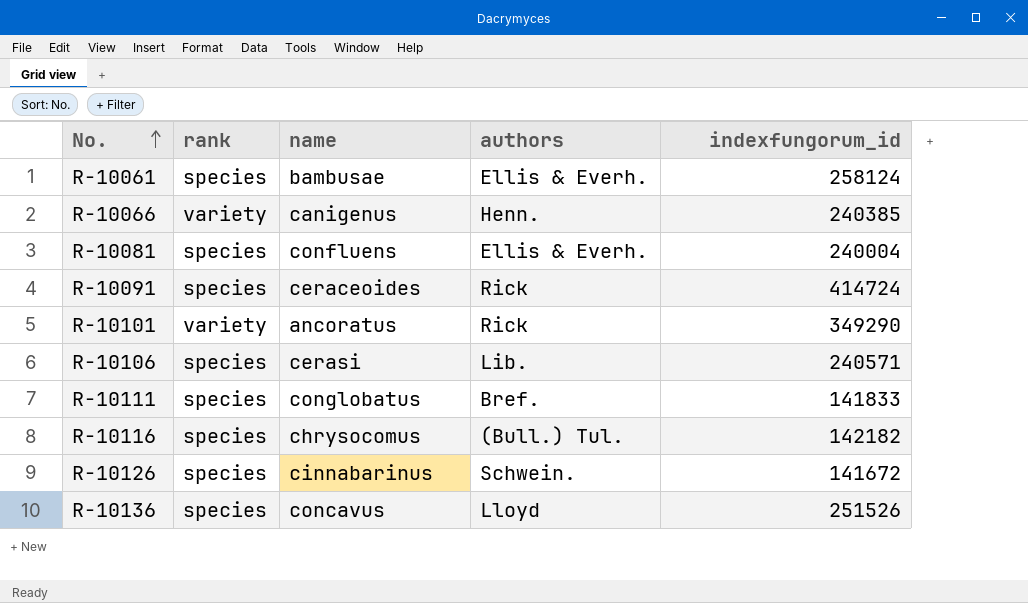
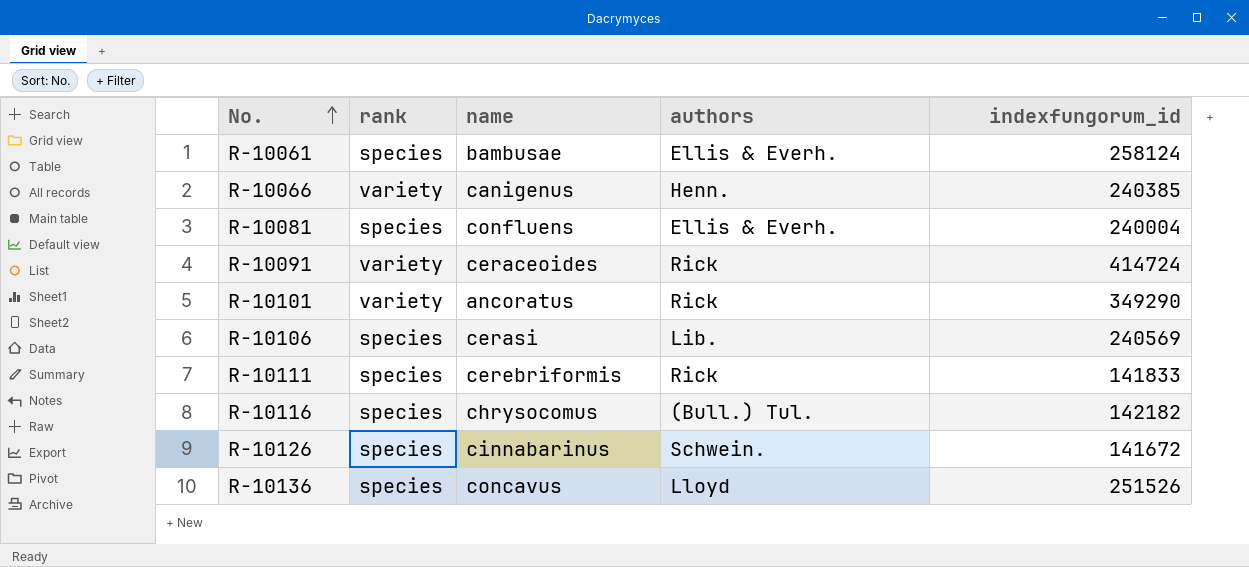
R-10091 | rank: species -> variety
R-10106 | indexfungorum_id: 240571 -> 240569
R-10111 | name: conglobatus -> cerebriformis
R-10111 | authors: Bref. -> Rick

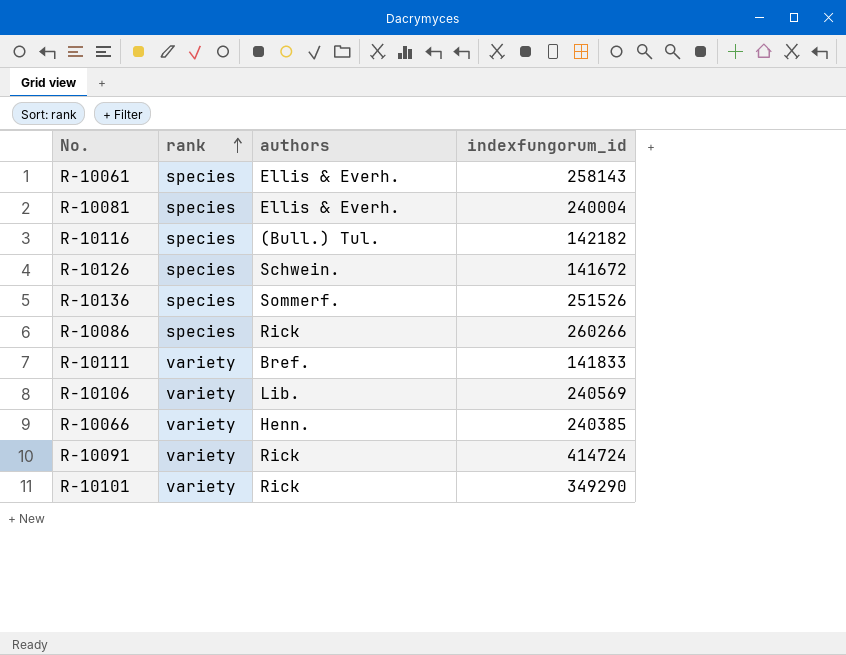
row order: No. ascending -> rank ascending
column name | position: 3 -> none
R-10061 | indexfungorum_id: 258124 -> 258143
R-10136 | authors: Lloyd -> Sommerf.
row R-10086: none -> species | Rick | 260266
R-10111 | rank: species -> variety
R-10111 | authors: Rick -> Bref.
R-10106 | rank: species -> variety

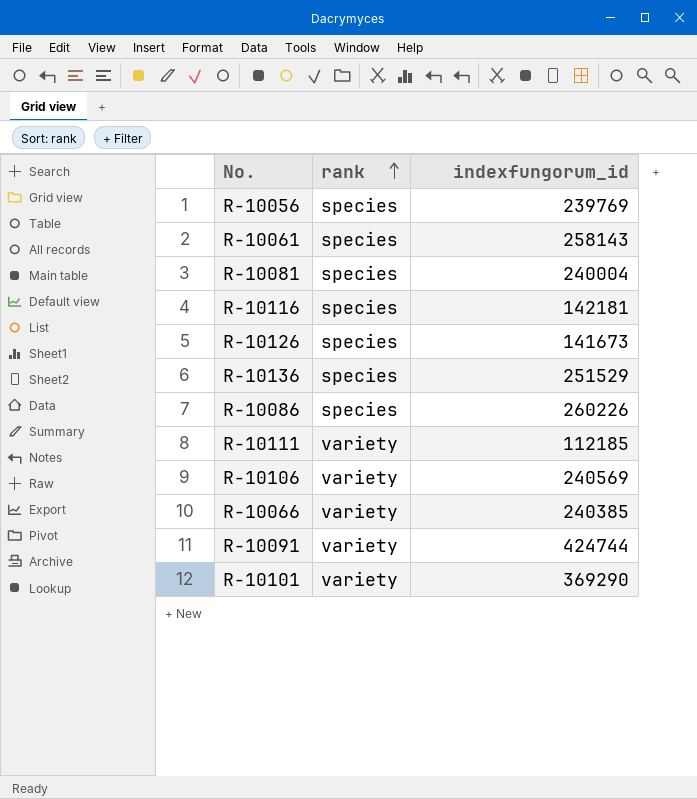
column authors | position: 3 -> none
row R-10056: none -> species | 239769
R-10116 | indexfungorum_id: 142182 -> 142181
R-10126 | indexfungorum_id: 141672 -> 141673
R-10136 | indexfungorum_id: 251526 -> 251529
R-10086 | indexfungorum_id: 260266 -> 260226
R-10111 | indexfungorum_id: 141833 -> 112185
R-10091 | indexfungorum_id: 414724 -> 424744
R-10101 | indexfungorum_id: 349290 -> 369290

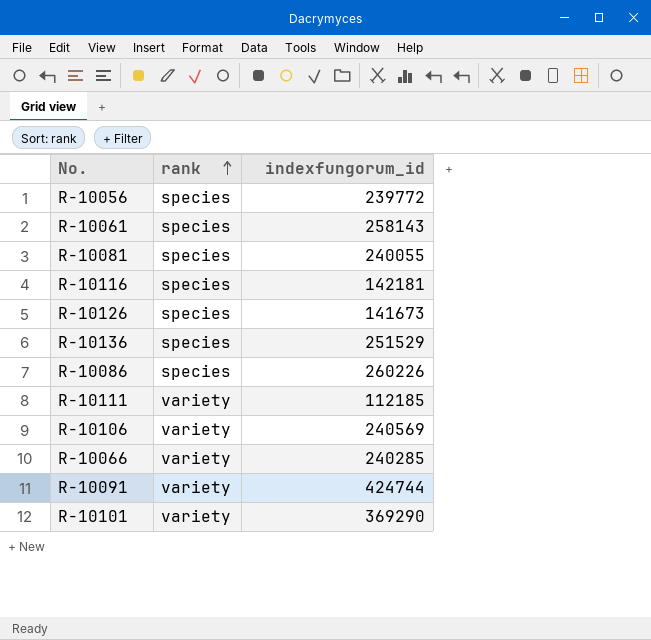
R-10056 | indexfungorum_id: 239769 -> 239772
R-10081 | indexfungorum_id: 240004 -> 240055
R-10066 | indexfungorum_id: 240385 -> 240285

